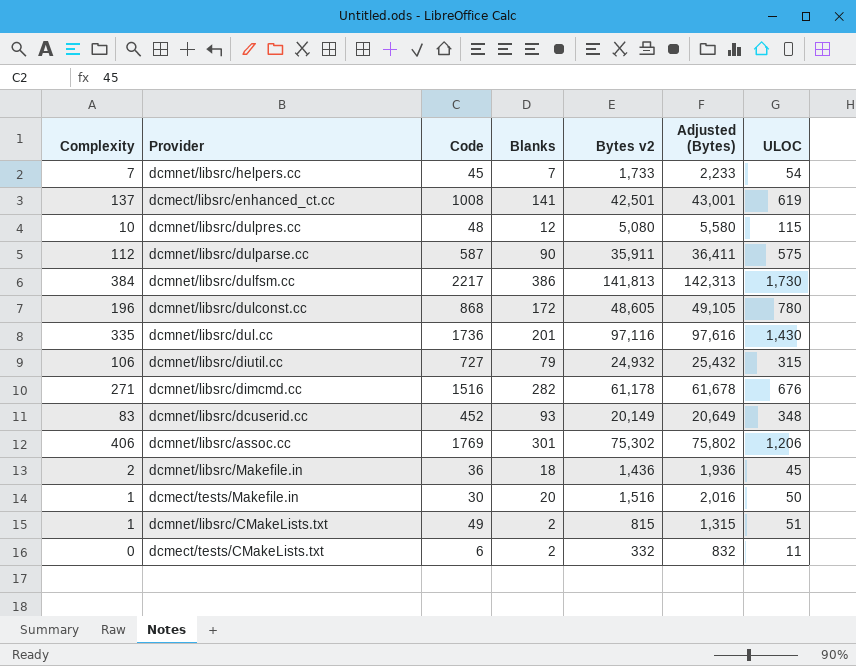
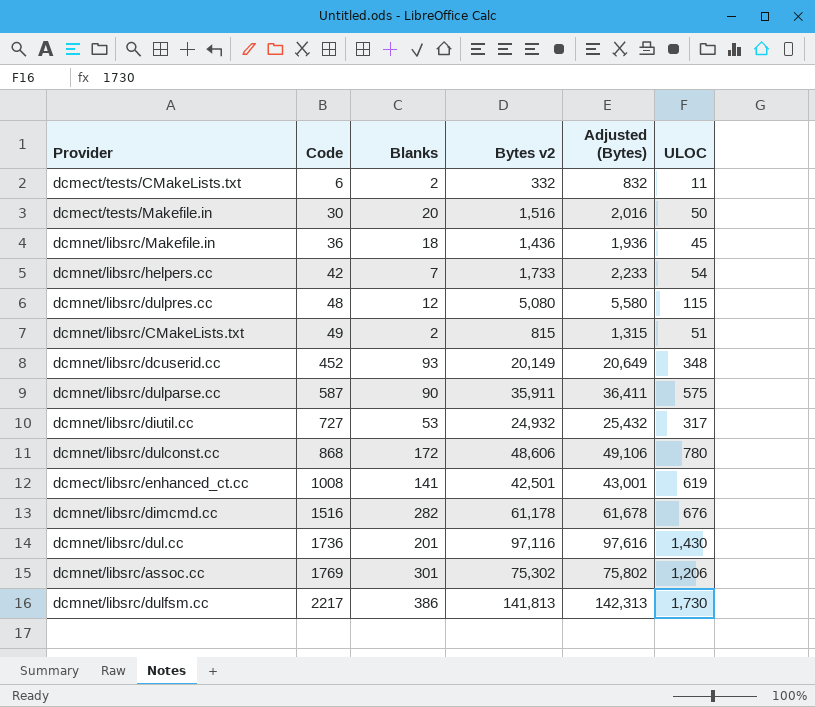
row order: none -> Code ascending
column Complexity | position: 1 -> none
dcmnet/libsrc/helpers.cc | Code: 45 -> 42
dcmnet/libsrc/diutil.cc | Blanks: 79 -> 53
dcmnet/libsrc/diutil.cc | ULOC: 315 -> 317
dcmnet/libsrc/dulconst.cc | Bytes v2: 48,605 -> 48,606
dcmnet/libsrc/dulconst.cc | Adjusted (Bytes): 49,105 -> 49,106

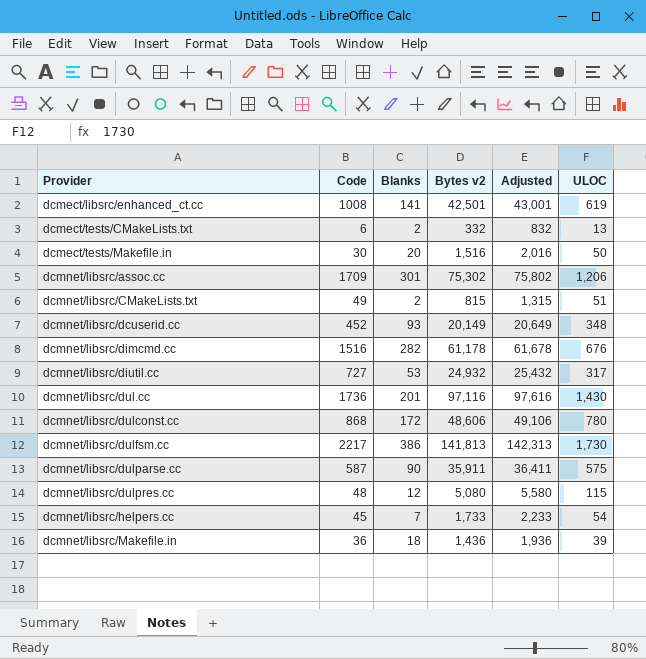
row order: Code ascending -> Provider ascending
column name: Adjusted (Bytes) -> Adjusted
dcmect/tests/CMakeLists.txt | ULOC: 11 -> 13
dcmnet/libsrc/assoc.cc | Code: 1769 -> 1709
dcmnet/libsrc/helpers.cc | Code: 42 -> 45
dcmnet/libsrc/Makefile.in | ULOC: 45 -> 39

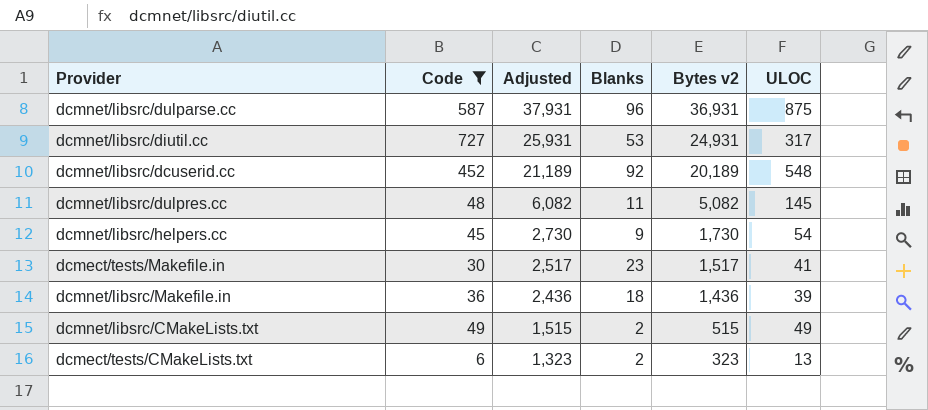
filter: none -> Code <= 727
row order: Provider ascending -> Adjusted descending
column Adjusted | formula: [Bytes v2] + 500 -> [Bytes v2] + 1000
column Adjusted | position: 5 -> 3
dcmnet/libsrc/dulparse.cc | Blanks: 90 -> 96
dcmnet/libsrc/dulparse.cc | Bytes v2: 35,911 -> 36,931
dcmnet/libsrc/dulparse.cc | ULOC: 575 -> 875
dcmnet/libsrc/diutil.cc | Bytes v2: 24,932 -> 24,931
dcmnet/libsrc/dcuserid.cc | Blanks: 93 -> 92
dcmnet/libsrc/dcuserid.cc | Bytes v2: 20,149 -> 20,189
dcmnet/libsrc/dcuserid.cc | ULOC: 348 -> 548
dcmnet/libsrc/dulpres.cc | Blanks: 12 -> 11
dcmnet/libsrc/dulpres.cc | Bytes v2: 5,080 -> 5,082
dcmnet/libsrc/dulpres.cc | ULOC: 115 -> 145
dcmnet/libsrc/helpers.cc | Blanks: 7 -> 9
dcmnet/libsrc/helpers.cc | Bytes v2: 1,733 -> 1,730
dcmect/tests/Makefile.in | Blanks: 20 -> 23
dcmect/tests/Makefile.in | Bytes v2: 1,516 -> 1,517
dcmect/tests/Makefile.in | ULOC: 50 -> 41
dcmnet/libsrc/CMakeLists.txt | Bytes v2: 815 -> 515
dcmnet/libsrc/CMakeLists.txt | ULOC: 51 -> 49
dcmect/tests/CMakeLists.txt | Bytes v2: 332 -> 323

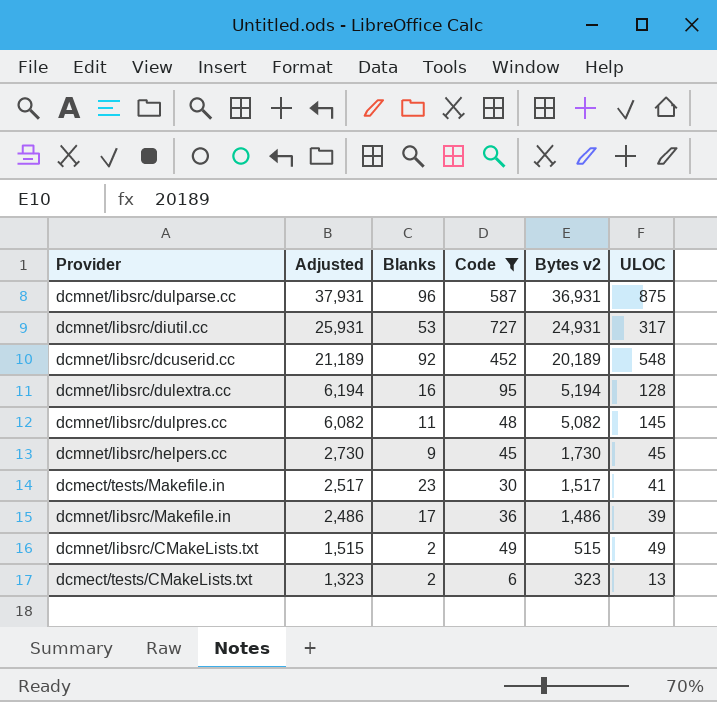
column Code | position: 2 -> 4
row dcmnet/libsrc/dulextra.cc: none -> 6,194 | 16 | 95 | 5,194 | 128
dcmnet/libsrc/helpers.cc | ULOC: 54 -> 45
dcmnet/libsrc/Makefile.in | Adjusted: 2,436 -> 2,486
dcmnet/libsrc/Makefile.in | Blanks: 18 -> 17
dcmnet/libsrc/Makefile.in | Bytes v2: 1,436 -> 1,486

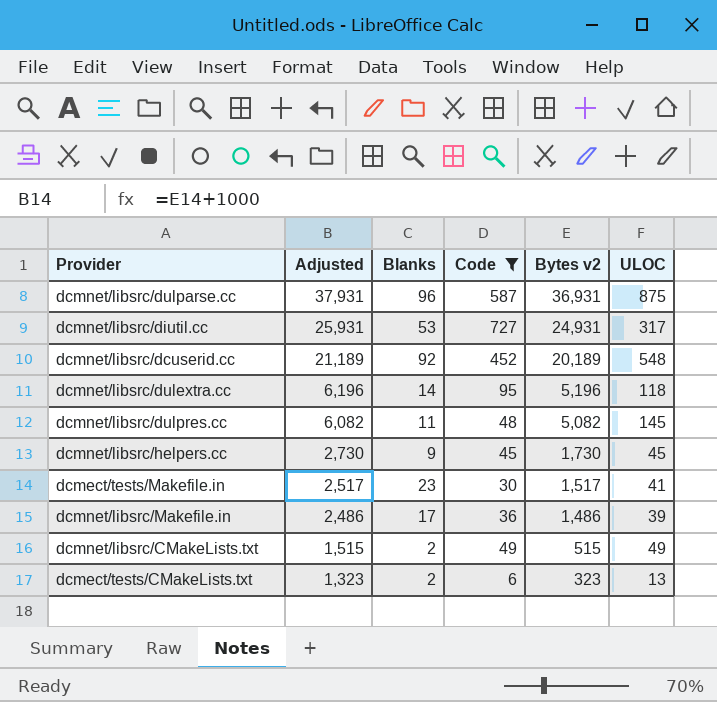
dcmnet/libsrc/dulextra.cc | Adjusted: 6,194 -> 6,196
dcmnet/libsrc/dulextra.cc | Blanks: 16 -> 14
dcmnet/libsrc/dulextra.cc | Bytes v2: 5,194 -> 5,196
dcmnet/libsrc/dulextra.cc | ULOC: 128 -> 118

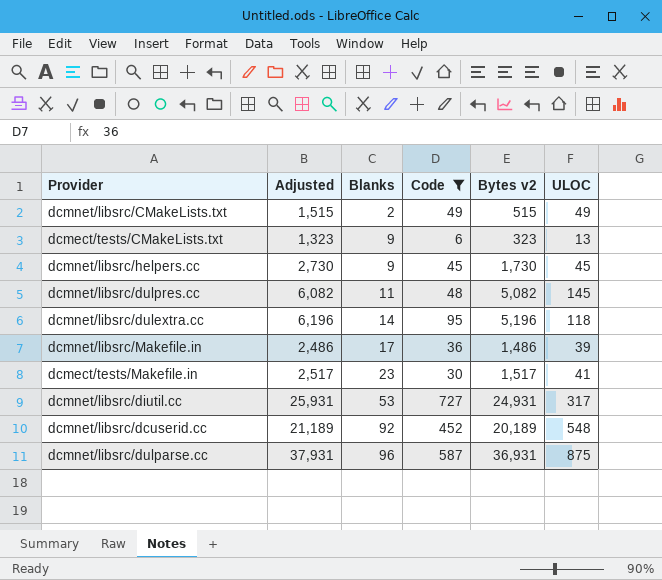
row order: Adjusted descending -> Blanks ascending
dcmect/tests/CMakeLists.txt | Blanks: 2 -> 9

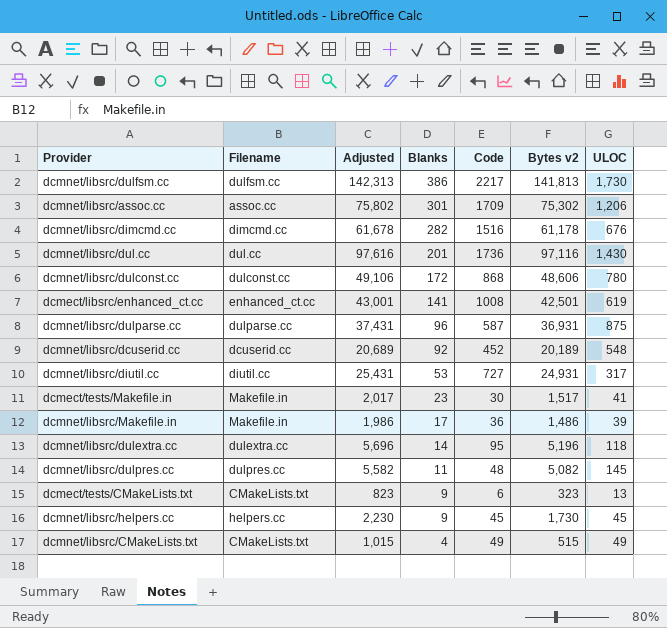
filter: Code <= 727 -> none
row order: Blanks ascending -> Blanks descending
column Filename | position: none -> 2
column Adjusted | formula: [Bytes v2] + 1000 -> [Bytes v2] + 500
dcmnet/libsrc/CMakeLists.txt | Blanks: 2 -> 4

